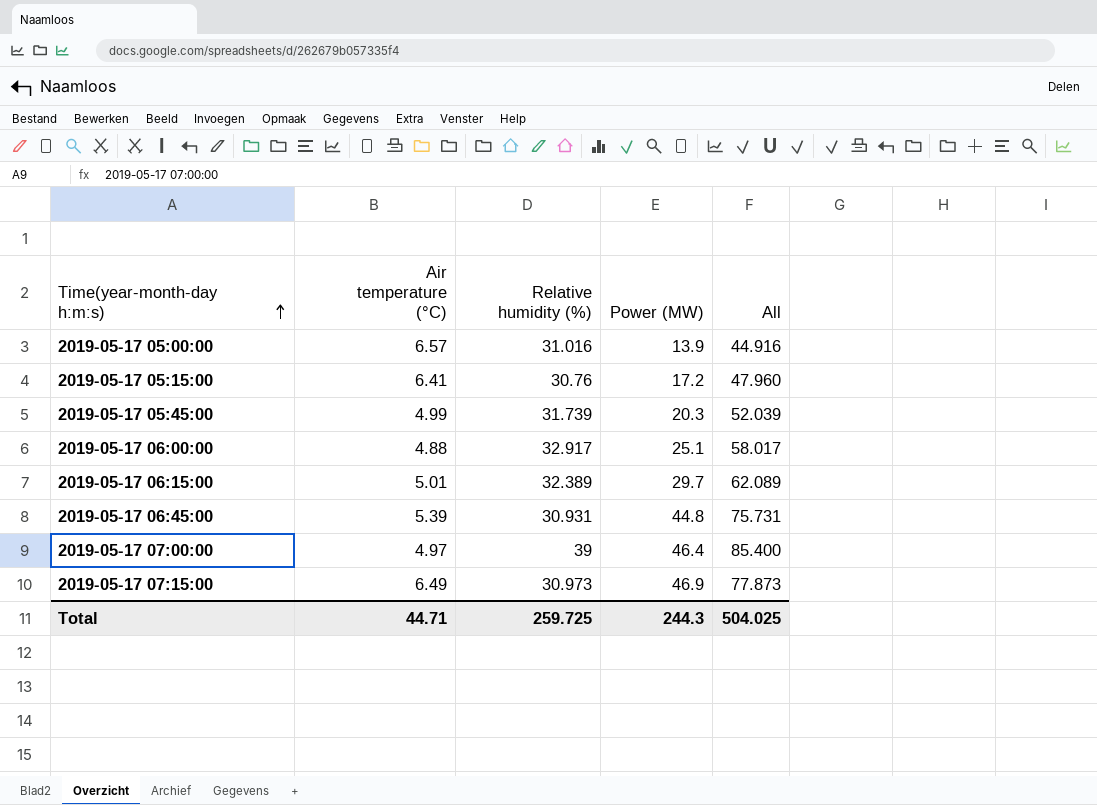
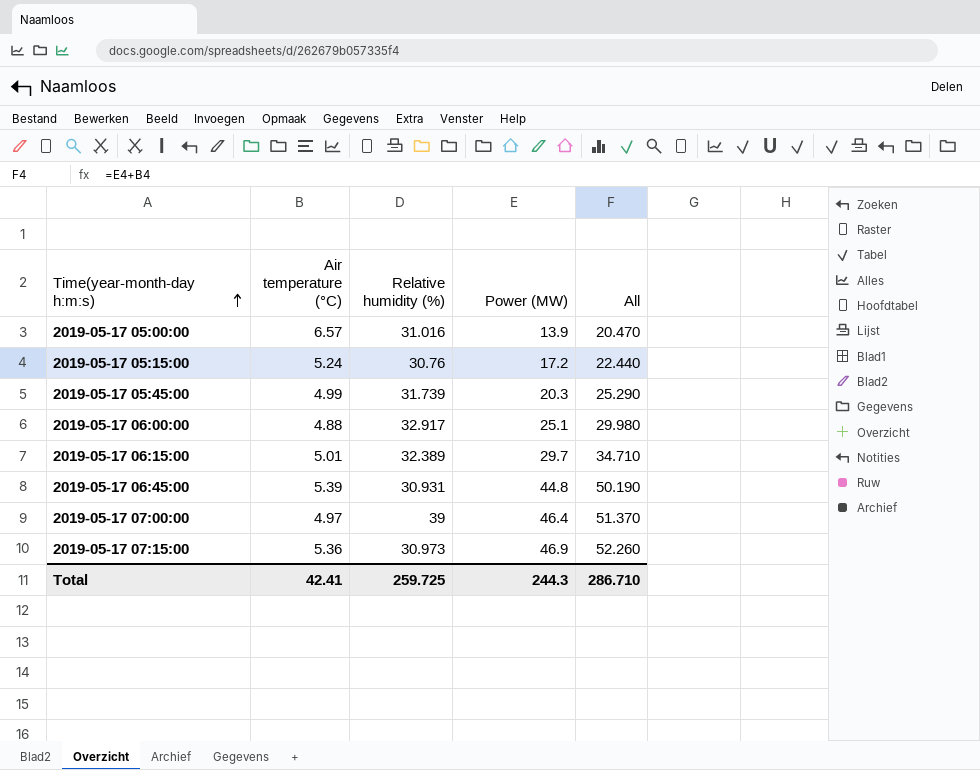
column All | formula: [Relative humidity (%)] + [Power (MW)] -> [Air temperature (°C)] + [Power (MW)]
2019-05-17 05:15:00 | Air temperature (°C): 6.41 -> 5.24
2019-05-17 07:15:00 | Air temperature (°C): 6.49 -> 5.36
Total | Air temperature (°C): 44.71 -> 42.41
Total | All: 504.025 -> 286.710

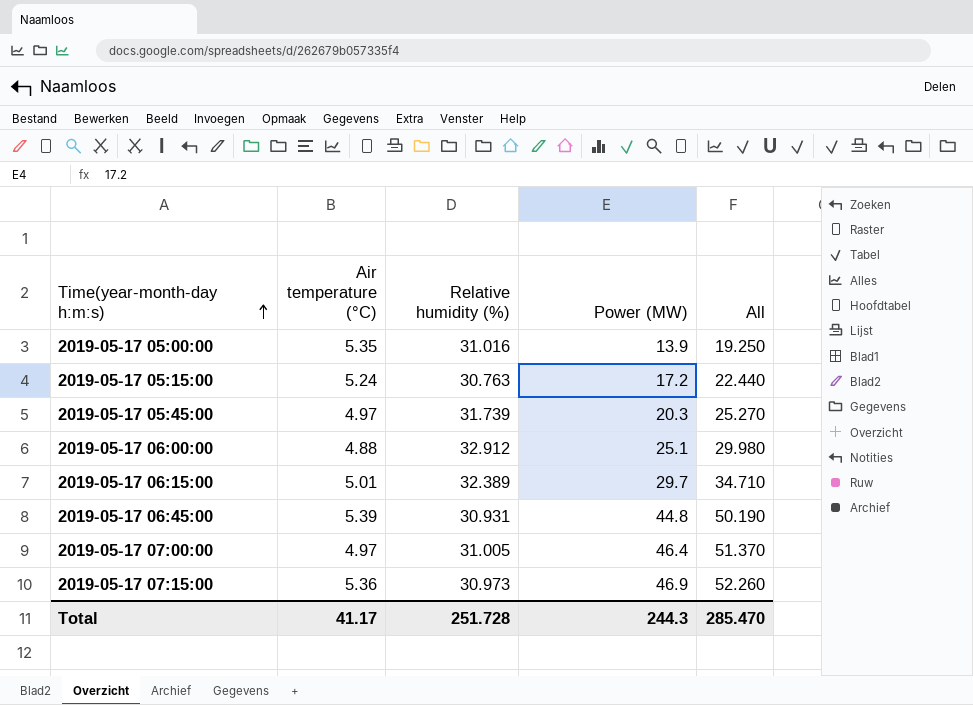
2019-05-17 05:00:00 | Air temperature (°C): 6.57 -> 5.35
2019-05-17 05:00:00 | All: 20.470 -> 19.250
2019-05-17 05:15:00 | Relative humidity (%): 30.76 -> 30.763
2019-05-17 05:45:00 | Air temperature (°C): 4.99 -> 4.97
2019-05-17 05:45:00 | All: 25.290 -> 25.270
2019-05-17 06:00:00 | Relative humidity (%): 32.917 -> 32.912
2019-05-17 07:00:00 | Relative humidity (%): 39 -> 31.005
Total | Air temperature (°C): 42.41 -> 41.17
Total | Relative humidity (%): 259.725 -> 251.728
Total | All: 286.710 -> 285.470

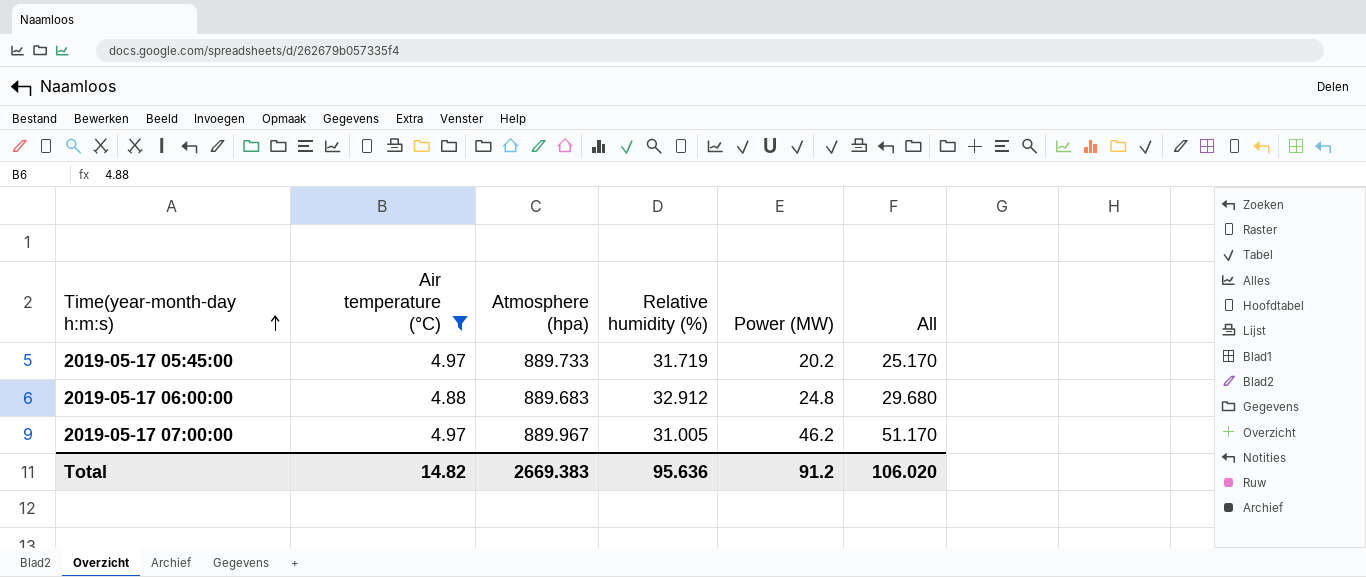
filter: none -> Air temperature (°C) <= 4.97
column Atmosphere (hpa) | position: none -> 3
2019-05-17 05:45:00 | Relative humidity (%): 31.739 -> 31.719
2019-05-17 05:45:00 | Power (MW): 20.3 -> 20.2
2019-05-17 05:45:00 | All: 25.270 -> 25.170
2019-05-17 06:00:00 | Power (MW): 25.1 -> 24.8
2019-05-17 06:00:00 | All: 29.980 -> 29.680
2019-05-17 07:00:00 | Power (MW): 46.4 -> 46.2
2019-05-17 07:00:00 | All: 51.370 -> 51.170
Total | Air temperature (°C): 41.17 -> 14.82
Total | Relative humidity (%): 251.728 -> 95.636
Total | Power (MW): 244.3 -> 91.2
Total | All: 285.470 -> 106.020

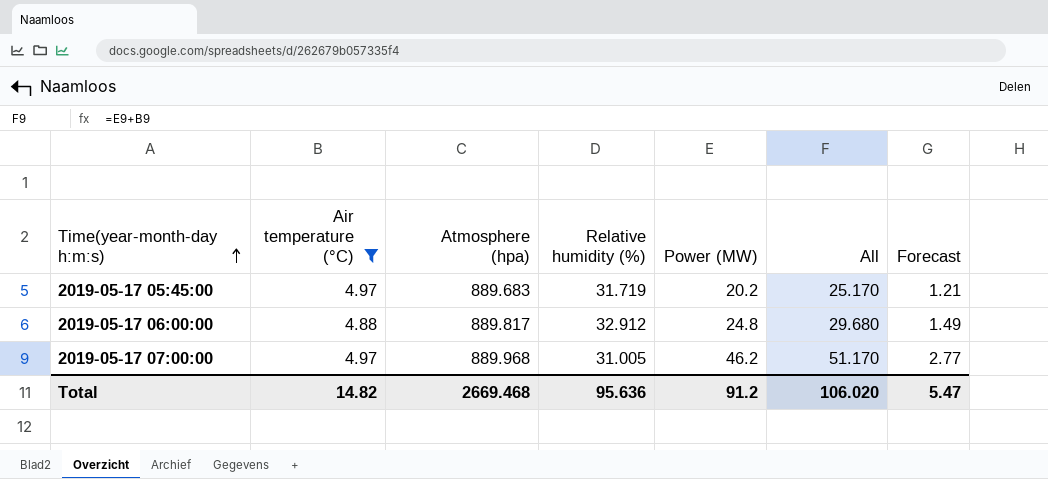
column Forecast | formula: none -> [Power (MW)] * 0.06
2019-05-17 05:45:00 | Atmosphere (hpa): 889.733 -> 889.683
2019-05-17 06:00:00 | Atmosphere (hpa): 889.683 -> 889.817
2019-05-17 07:00:00 | Atmosphere (hpa): 889.967 -> 889.968
Total | Atmosphere (hpa): 2669.383 -> 2669.468

